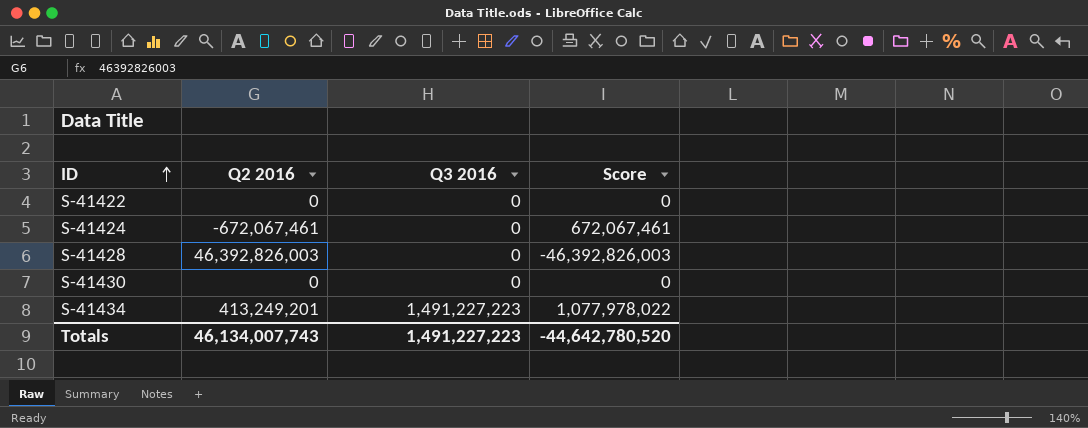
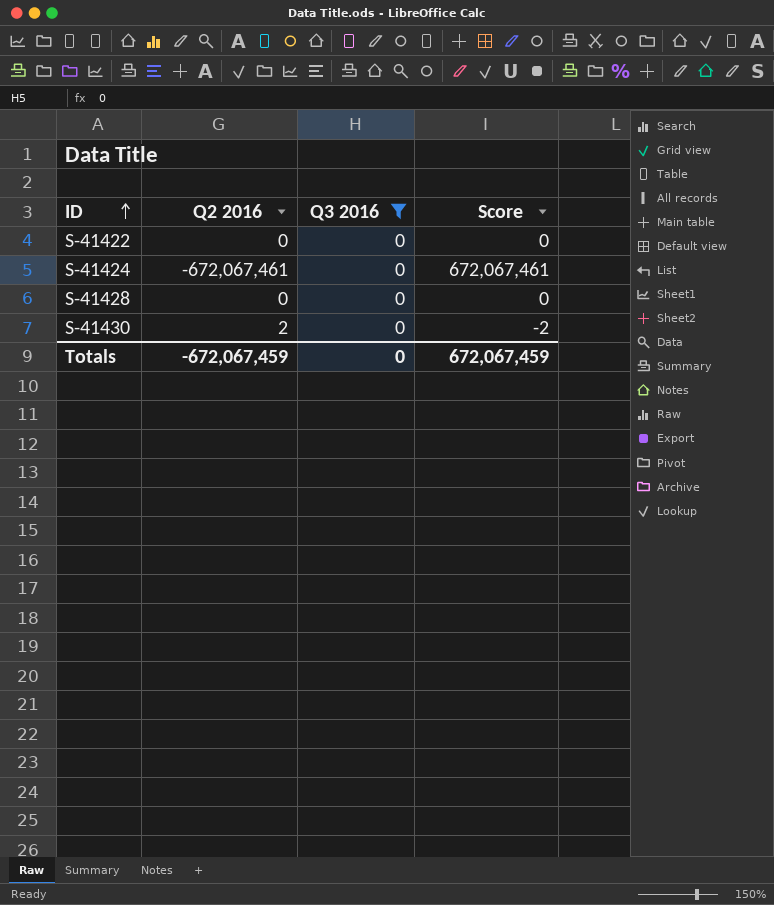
filter: none -> Q3 2016 = 0
S-41428 | Q2 2016: 46,392,826,003 -> 0
S-41428 | Score: -46,392,826,003 -> 0
S-41430 | Q2 2016: 0 -> 2
S-41430 | Score: 0 -> -2
Totals | Q2 2016: 46,134,007,743 -> -672,067,459
Totals | Q3 2016: 1,491,227,223 -> 0
Totals | Score: -44,642,780,520 -> 672,067,459

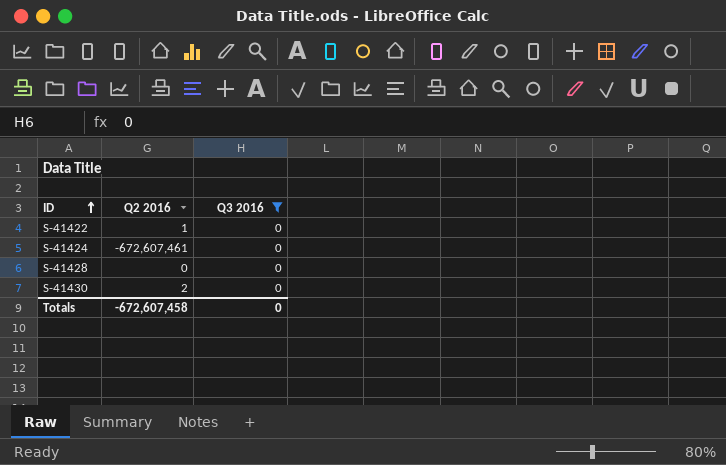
column Score | formula: [Q3 2016] - [Q2 2016] -> none
S-41422 | Q2 2016: 0 -> 1
S-41424 | Q2 2016: -672,067,461 -> -672,607,461
Totals | Q2 2016: -672,067,459 -> -672,607,458

